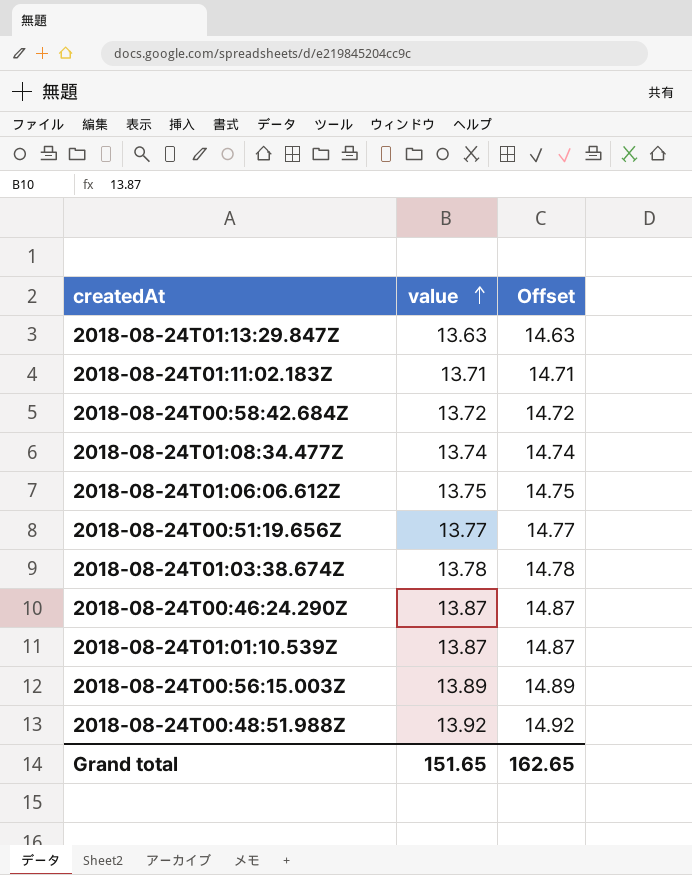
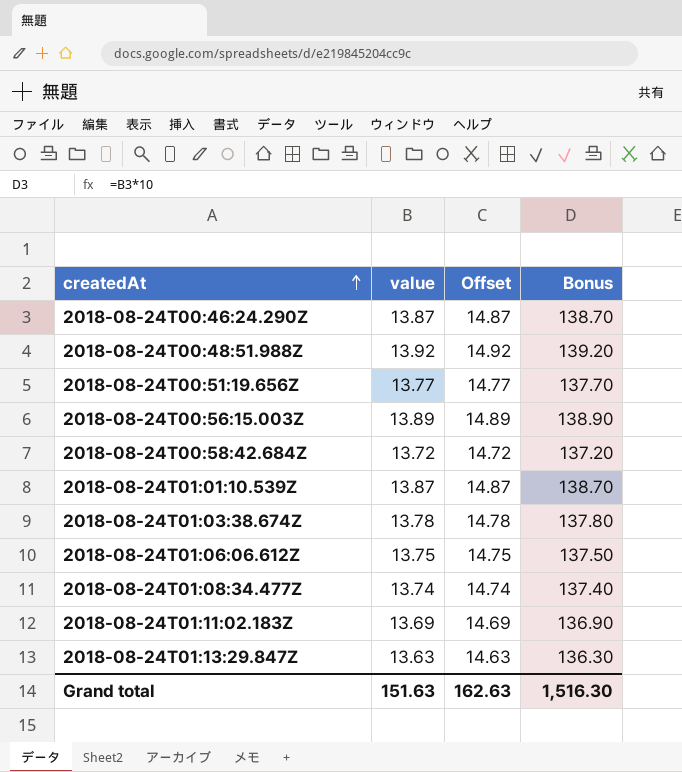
row order: value ascending -> createdAt ascending
column Bonus | formula: none -> [value] * 10
2018-08-24T01:11:02.183Z | value: 13.71 -> 13.69
2018-08-24T01:11:02.183Z | Offset: 14.71 -> 14.69
Grand total | value: 151.65 -> 151.63
Grand total | Offset: 162.65 -> 162.63

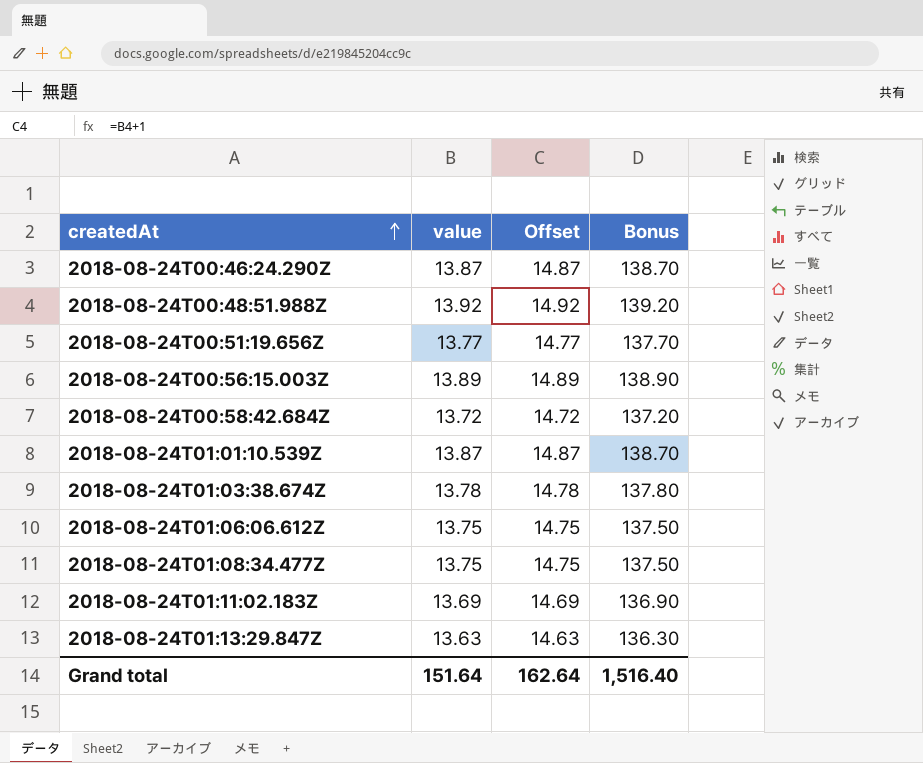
2018-08-24T01:08:34.477Z | value: 13.74 -> 13.75
2018-08-24T01:08:34.477Z | Offset: 14.74 -> 14.75
2018-08-24T01:08:34.477Z | Bonus: 137.40 -> 137.50
Grand total | value: 151.63 -> 151.64
Grand total | Offset: 162.63 -> 162.64
Grand total | Bonus: 1,516.30 -> 1,516.40

